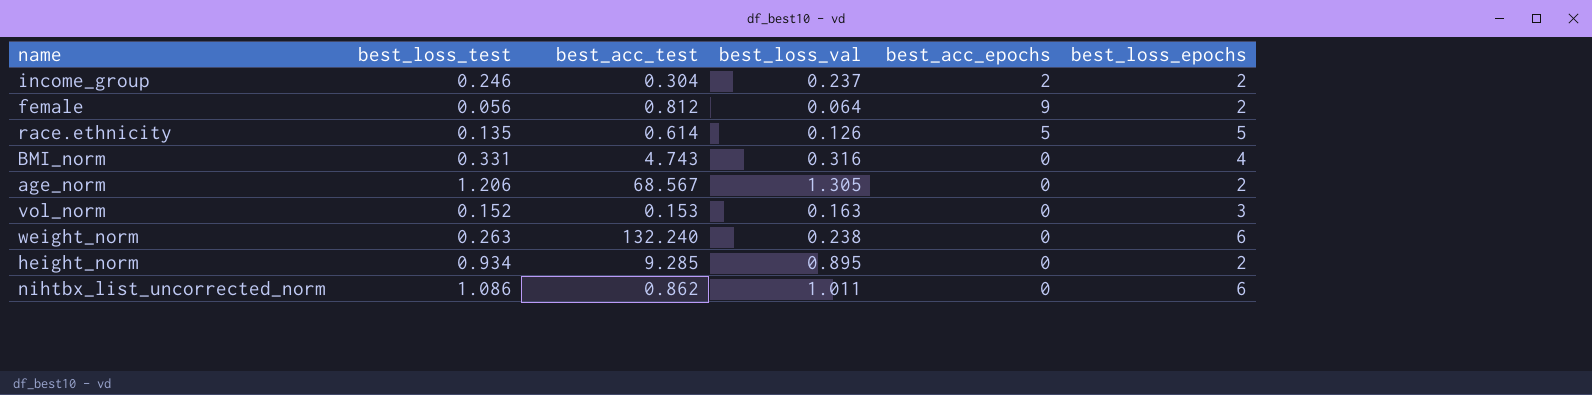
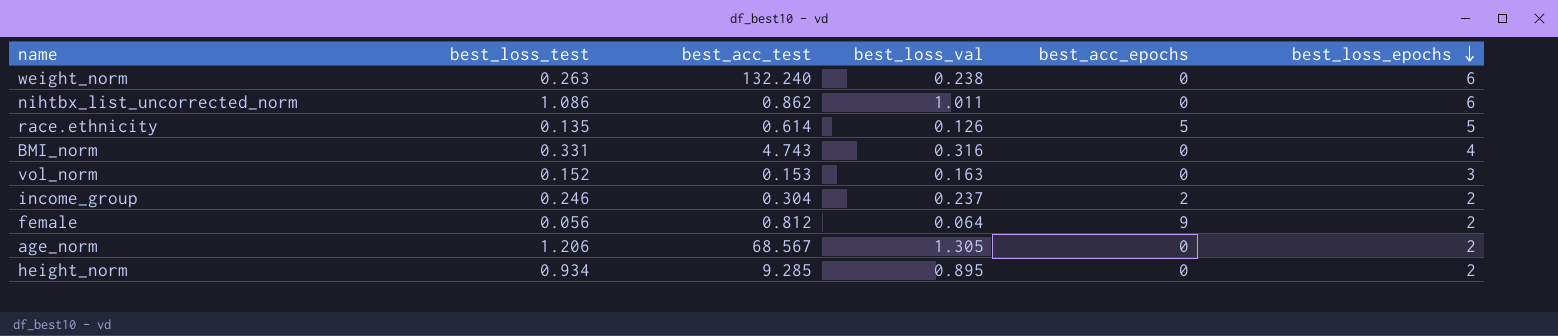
row order: none -> best_loss_epochs descending

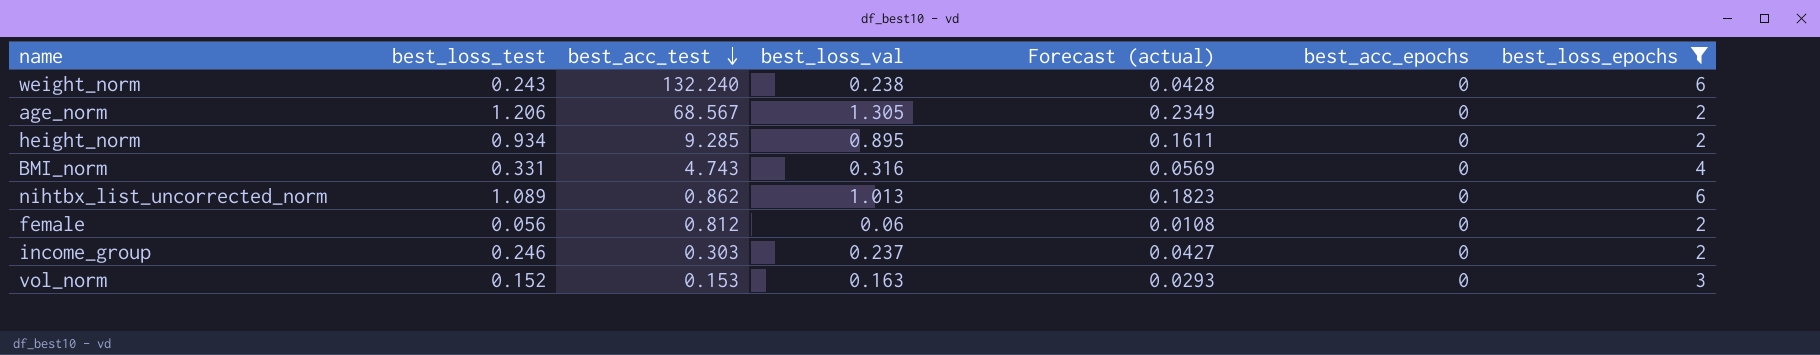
filter: none -> best_loss_epochs != 5
row order: best_loss_epochs descending -> best_acc_test descending
column Forecast (actual) | formula: none -> [best_loss_val] * 0.18
weight_norm | best_loss_test: 0.263 -> 0.243
nihtbx_list_uncorrected_norm | best_loss_test: 1.086 -> 1.089
nihtbx_list_uncorrected_norm | best_loss_val: 1.011 -> 1.013
female | best_loss_val: 0.064 -> 0.06
female | best_acc_epochs: 9 -> 0
income_group | best_acc_test: 0.304 -> 0.303
income_group | best_acc_epochs: 2 -> 0

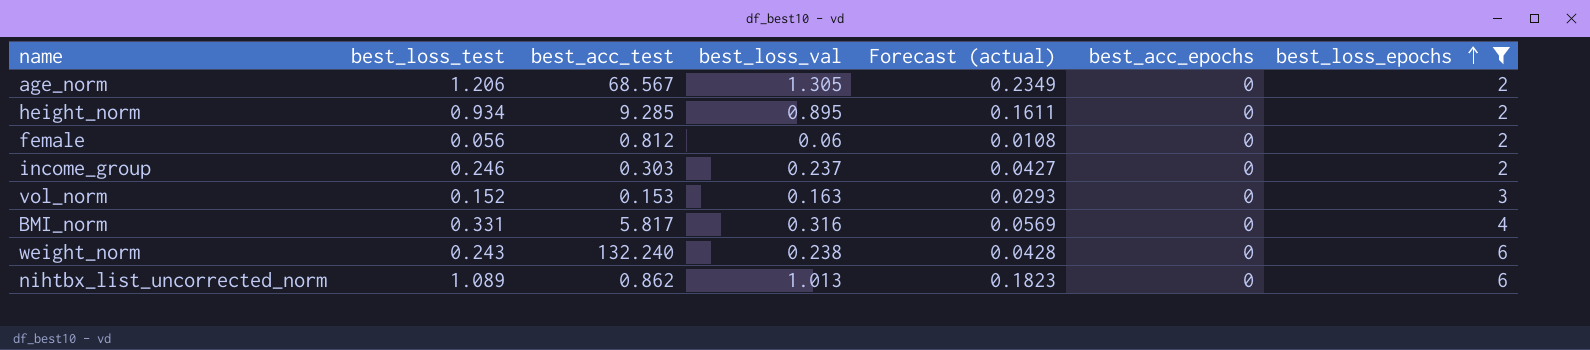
row order: best_acc_test descending -> best_loss_epochs ascending
BMI_norm | best_acc_test: 4.743 -> 5.817

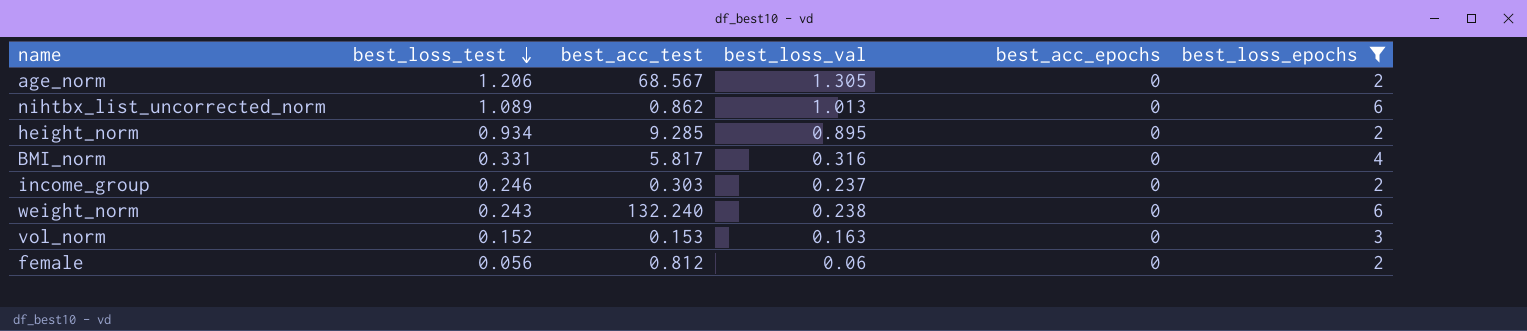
row order: best_loss_epochs ascending -> best_loss_test descending
column Forecast (actual) | formula: [best_loss_val] * 0.18 -> none

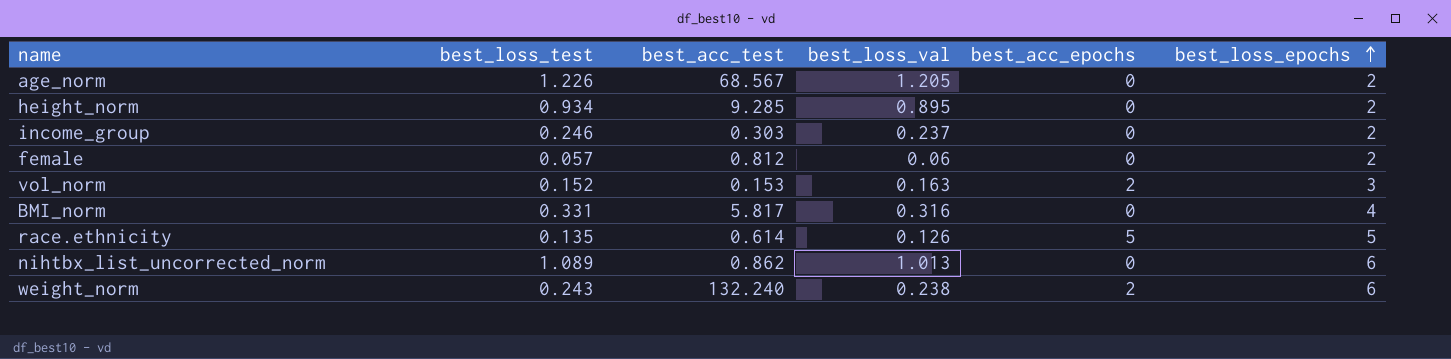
filter: best_loss_epochs != 5 -> none
row order: best_loss_test descending -> best_loss_epochs ascending
age_norm | best_loss_test: 1.206 -> 1.226
age_norm | best_loss_val: 1.305 -> 1.205
female | best_loss_test: 0.056 -> 0.057
vol_norm | best_acc_epochs: 0 -> 2
weight_norm | best_acc_epochs: 0 -> 2

